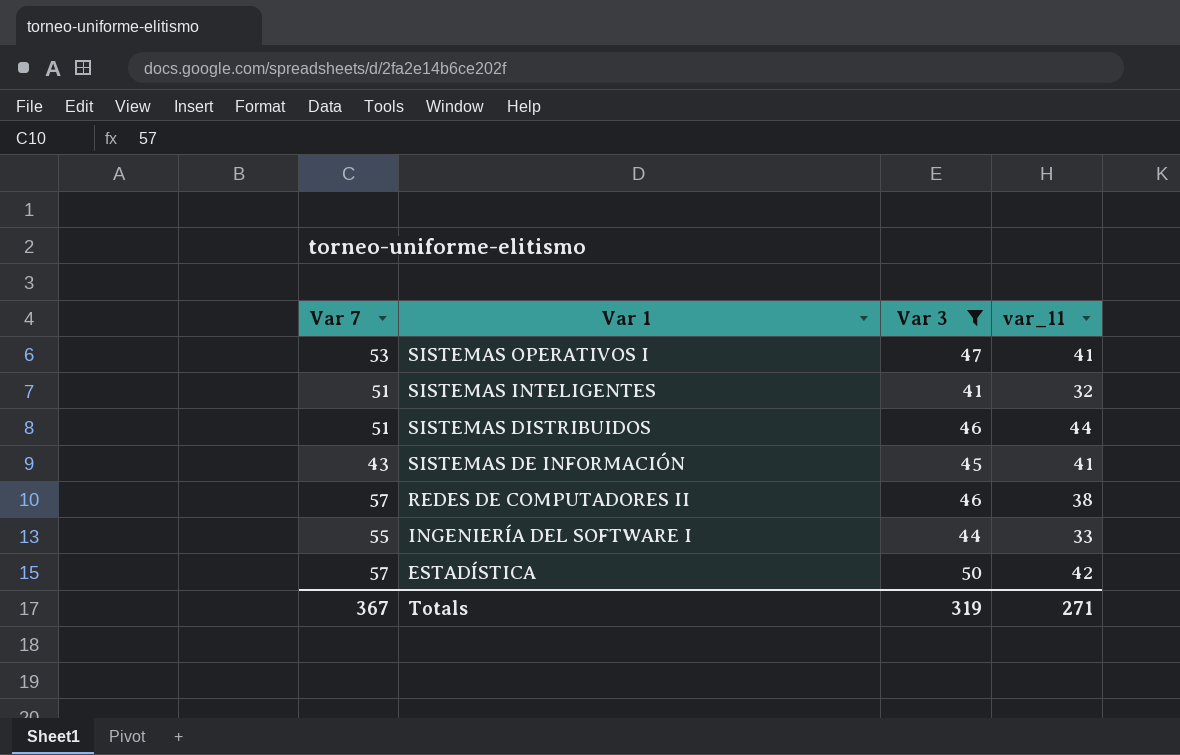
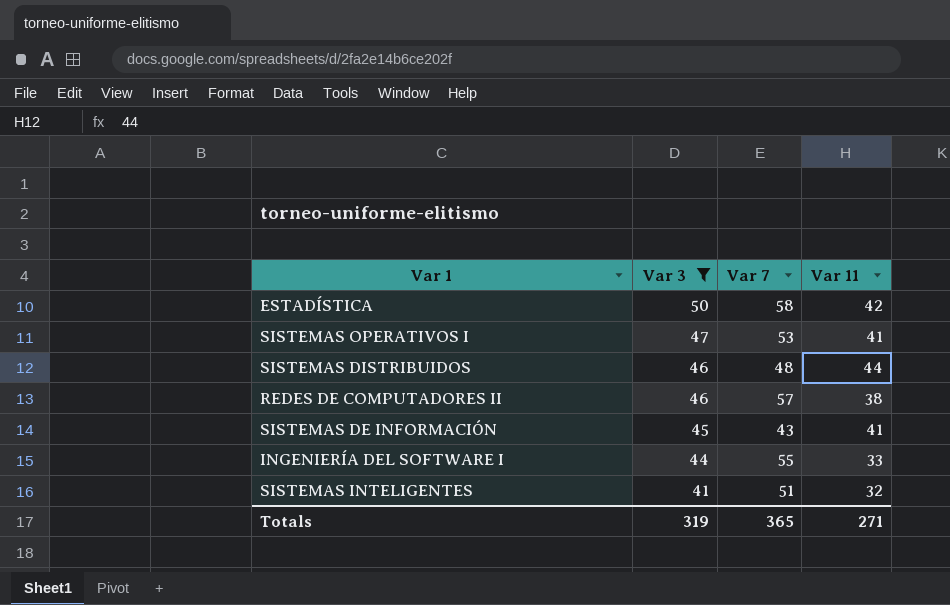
row order: Var 1 descending -> Var 3 descending
column Var 7 | position: 1 -> 3
column name: var_11 -> Var 11
ESTADÍSTICA | Var 7: 57 -> 58
SISTEMAS DISTRIBUIDOS | Var 7: 51 -> 48
Totals | Var 7: 367 -> 365

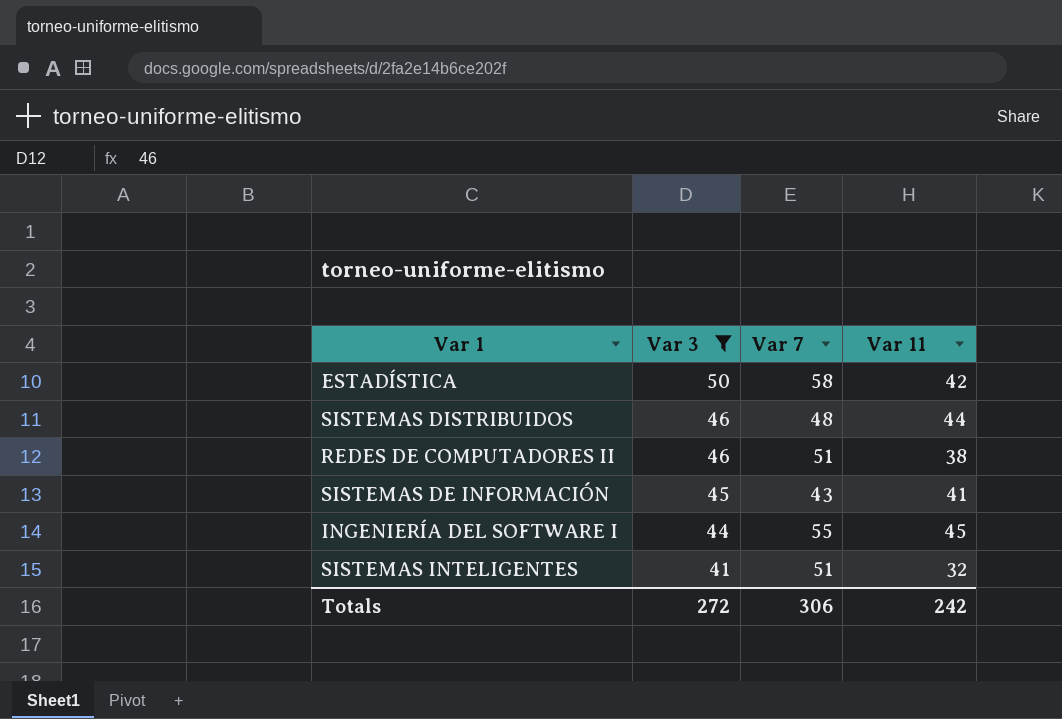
row SISTEMAS OPERATIVOS I: 47 | 53 | 41 -> none
REDES DE COMPUTADORES II | Var 7: 57 -> 51
INGENIERÍA DEL SOFTWARE I | Var 11: 33 -> 45
Totals | Var 3: 319 -> 272
Totals | Var 7: 365 -> 306
Totals | Var 11: 271 -> 242

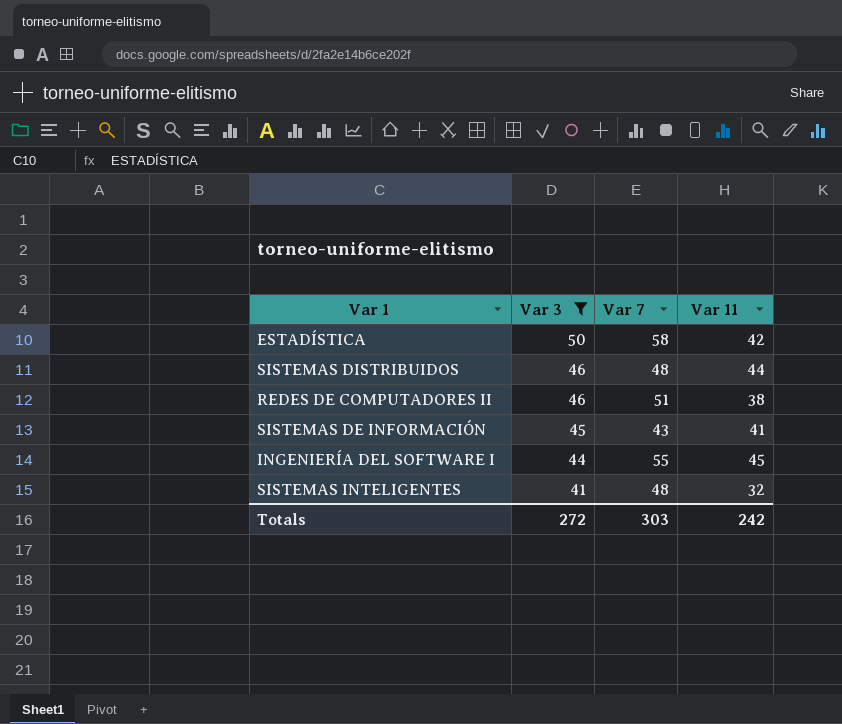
SISTEMAS INTELIGENTES | Var 7: 51 -> 48
Totals | Var 7: 306 -> 303

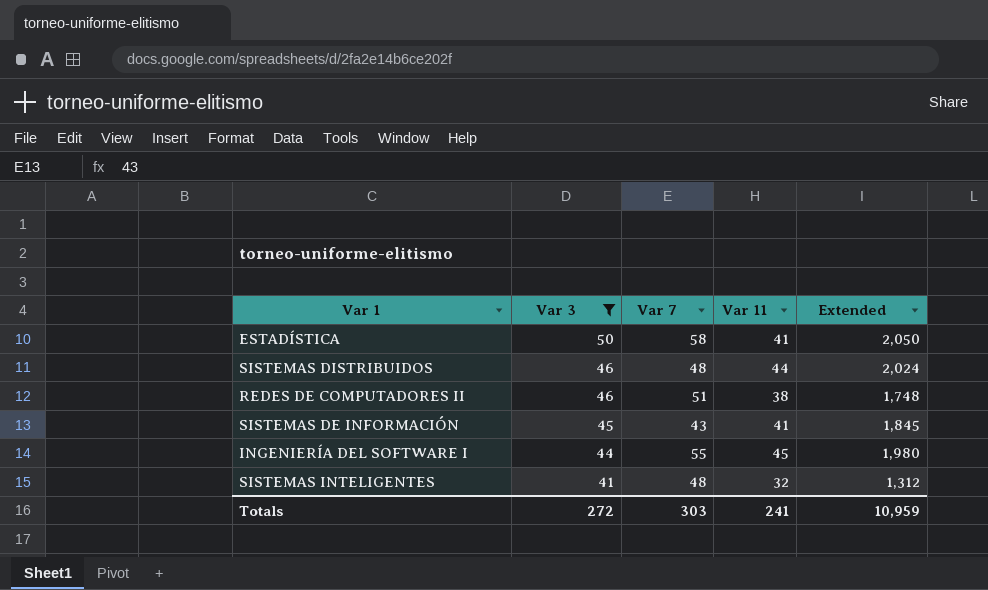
column Extended | formula: none -> [Var 3] * [Var 11]
ESTADÍSTICA | Var 11: 42 -> 41
Totals | Var 11: 242 -> 241

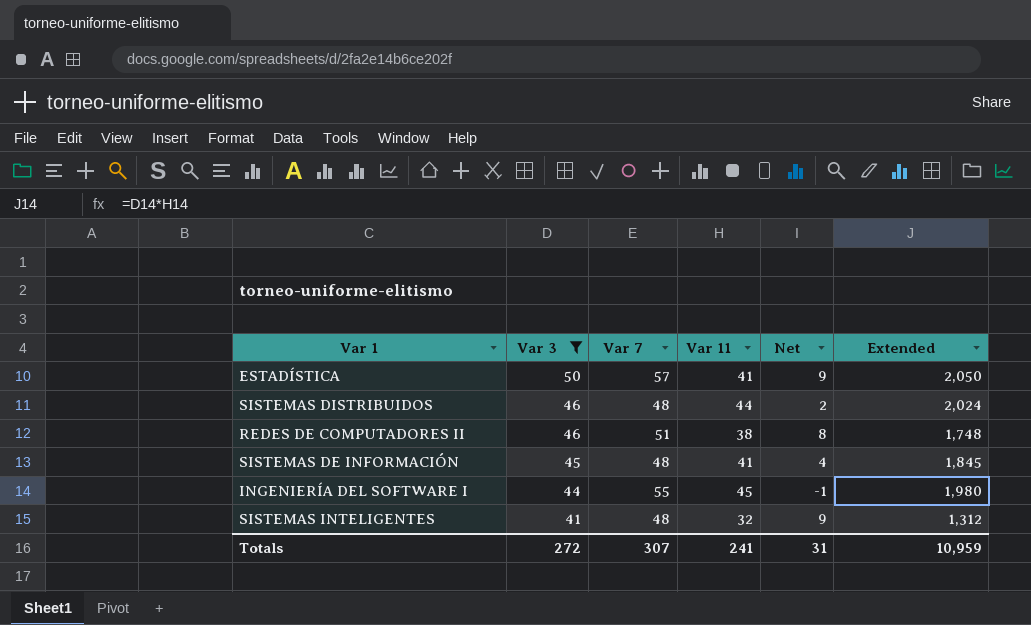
column Net | formula: none -> [Var 3] - [Var 11]
ESTADÍSTICA | Var 7: 58 -> 57
SISTEMAS DE INFORMACIÓN | Var 7: 43 -> 48
Totals | Var 7: 303 -> 307

